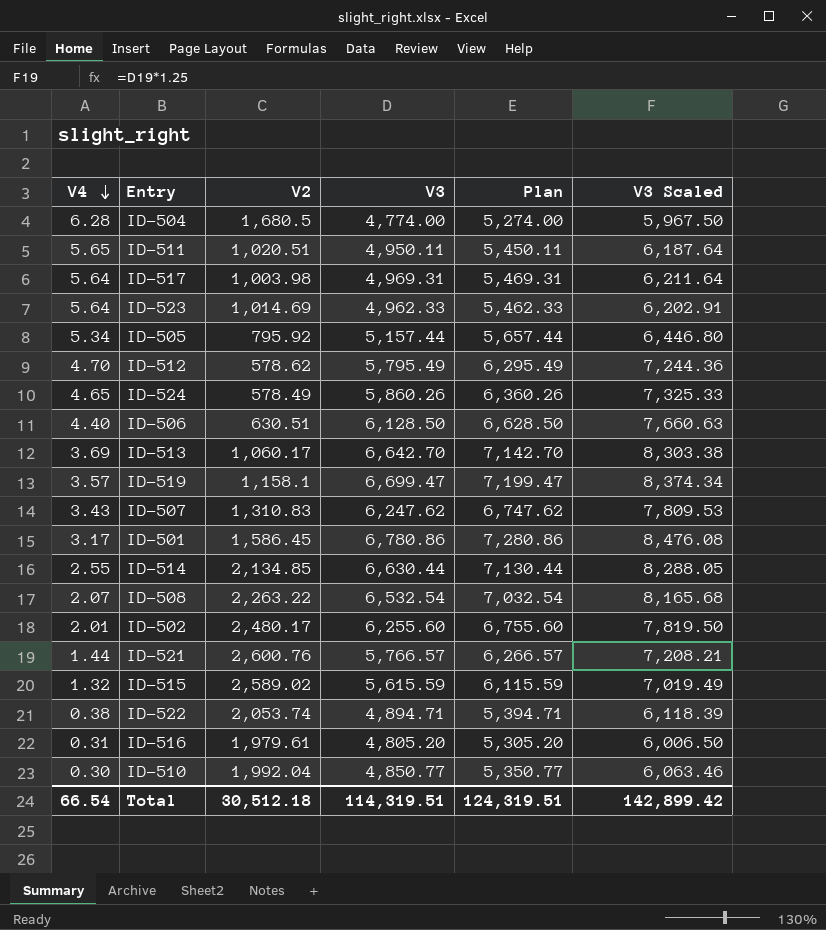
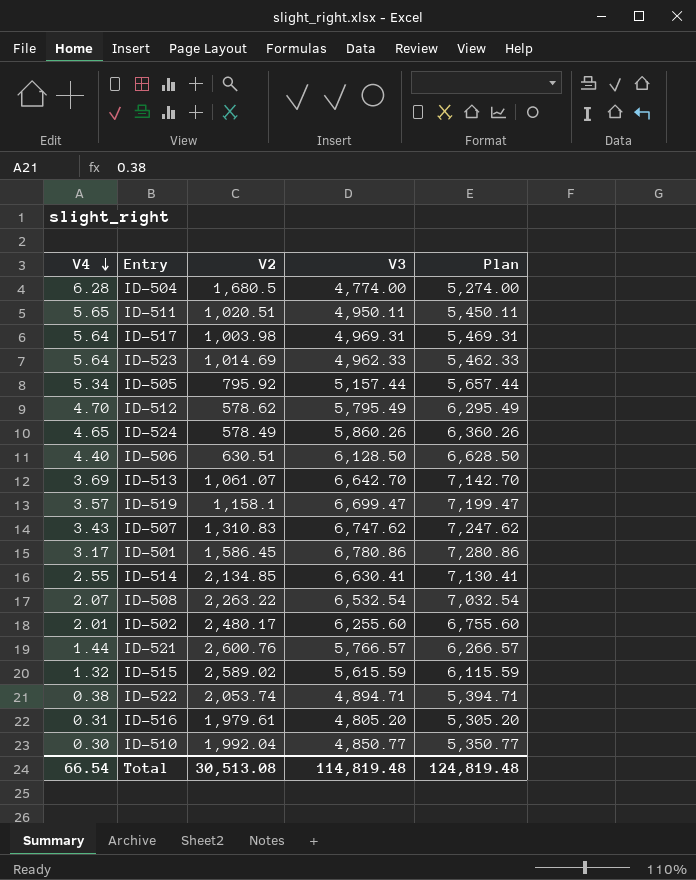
column V3 Scaled | formula: [V3] * 1.25 -> none
ID-513 | V2: 1,060.17 -> 1,061.07
ID-507 | V3: 6,247.62 -> 6,747.62
ID-507 | Plan: 6,747.62 -> 7,247.62
ID-514 | V3: 6,630.44 -> 6,630.41
ID-514 | Plan: 7,130.44 -> 7,130.41
Total | V2: 30,512.18 -> 30,513.08
Total | V3: 114,319.51 -> 114,819.48
Total | Plan: 124,319.51 -> 124,819.48

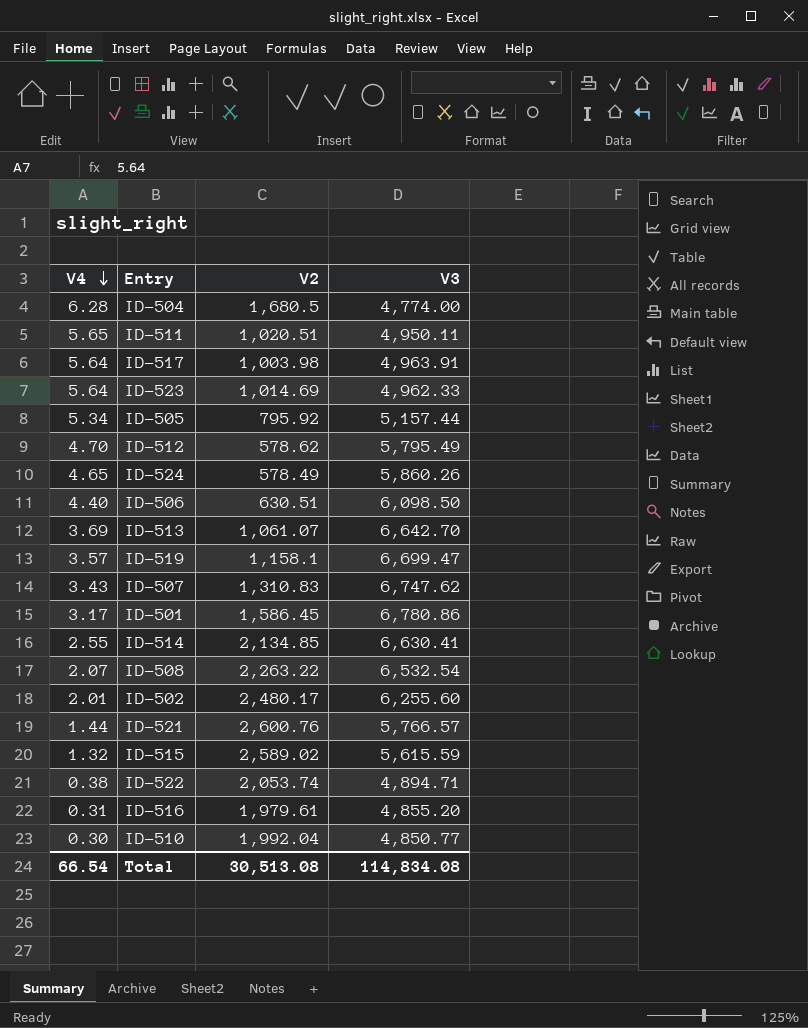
column Plan | formula: [V3] + 500 -> none
ID-517 | V3: 4,969.31 -> 4,963.91
ID-506 | V3: 6,128.50 -> 6,098.50
ID-516 | V3: 4,805.20 -> 4,855.20
Total | V3: 114,819.48 -> 114,834.08

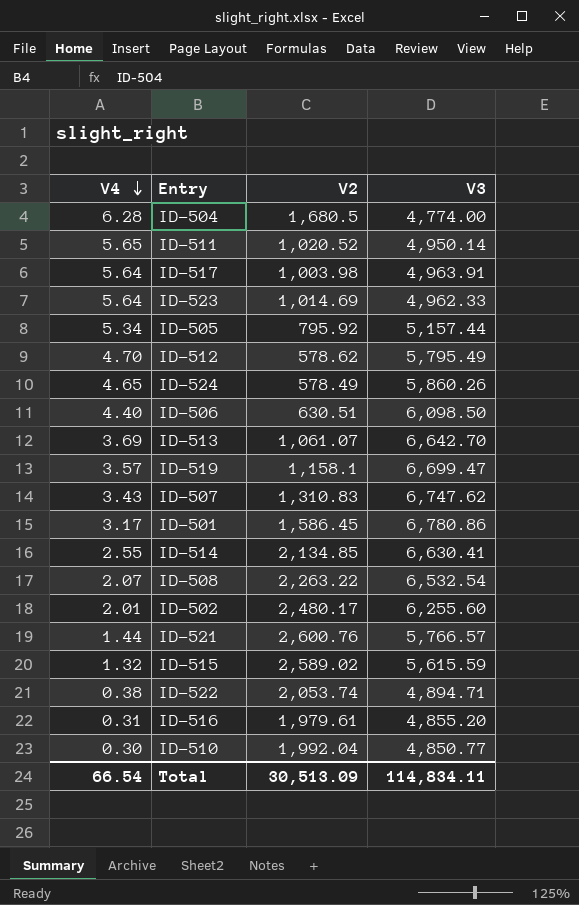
ID-511 | V2: 1,020.51 -> 1,020.52
ID-511 | V3: 4,950.11 -> 4,950.14
Total | V2: 30,513.08 -> 30,513.09
Total | V3: 114,834.08 -> 114,834.11

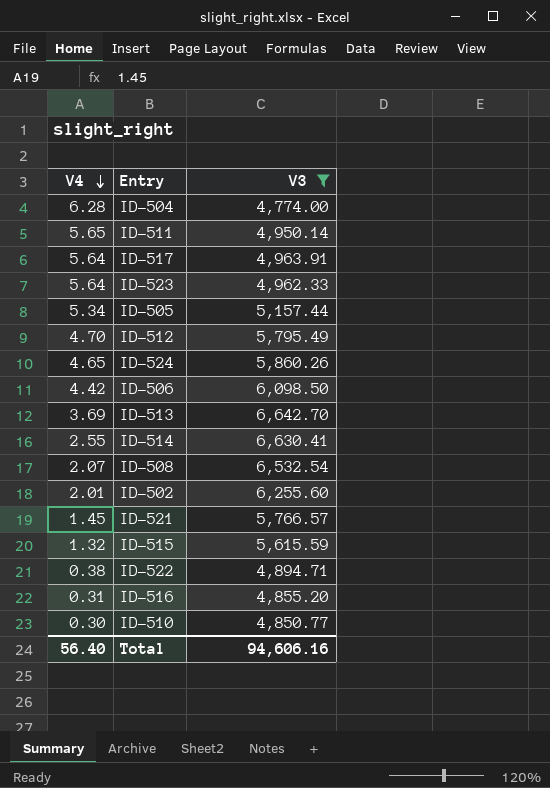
filter: none -> V3 <= 6,642.70
column V2 | position: 3 -> none
ID-506 | V4: 4.40 -> 4.42
ID-521 | V4: 1.44 -> 1.45
Total | V4: 66.54 -> 56.40
Total | V3: 114,834.11 -> 94,606.16

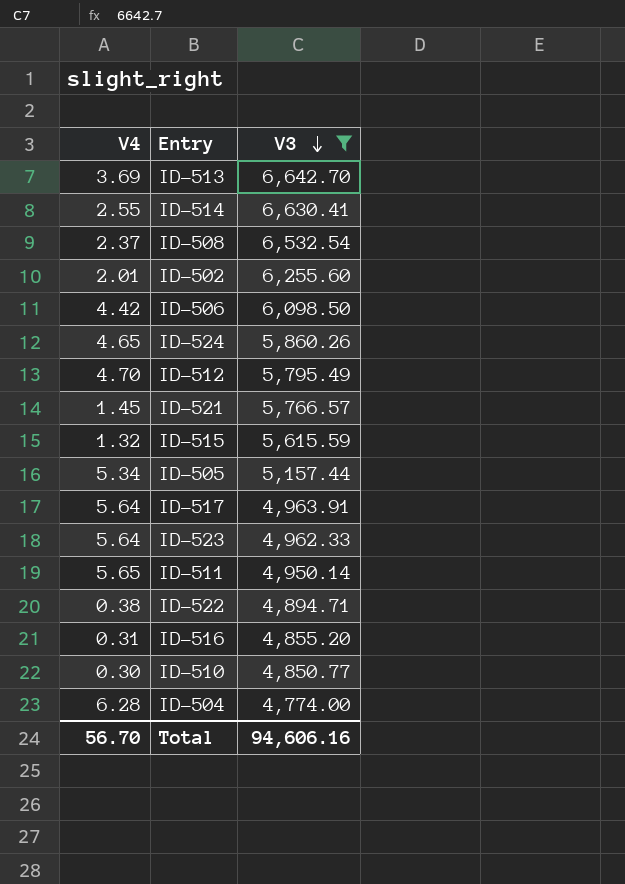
row order: V4 descending -> V3 descending
ID-508 | V4: 2.07 -> 2.37
Total | V4: 56.40 -> 56.70

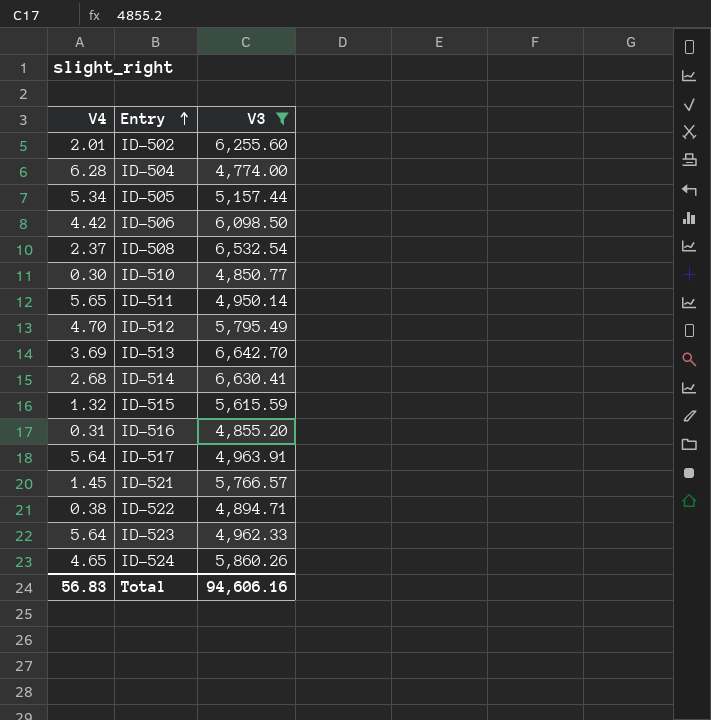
row order: V3 descending -> Entry ascending
ID-514 | V4: 2.55 -> 2.68
Total | V4: 56.70 -> 56.83

